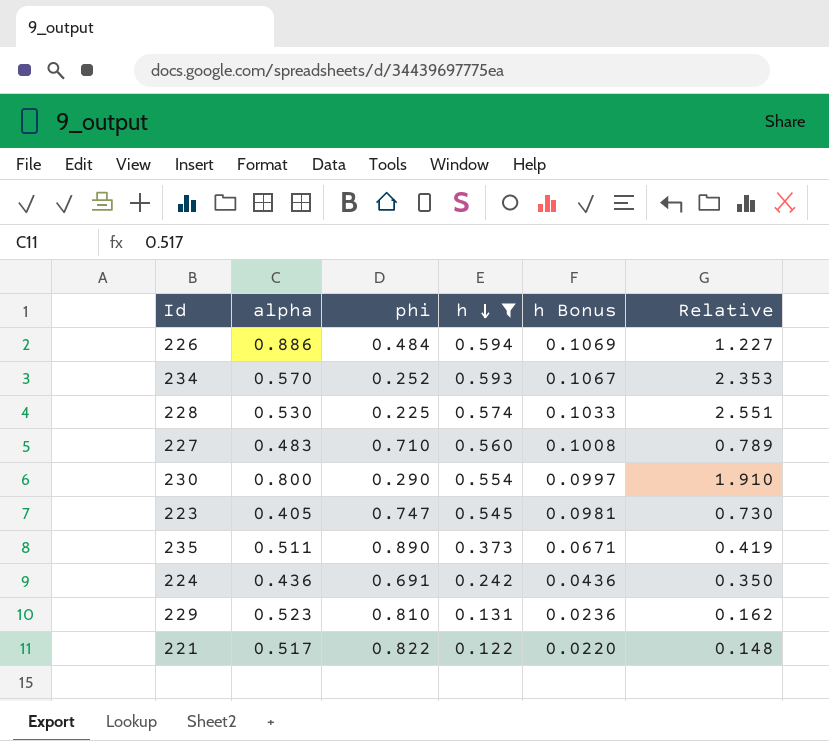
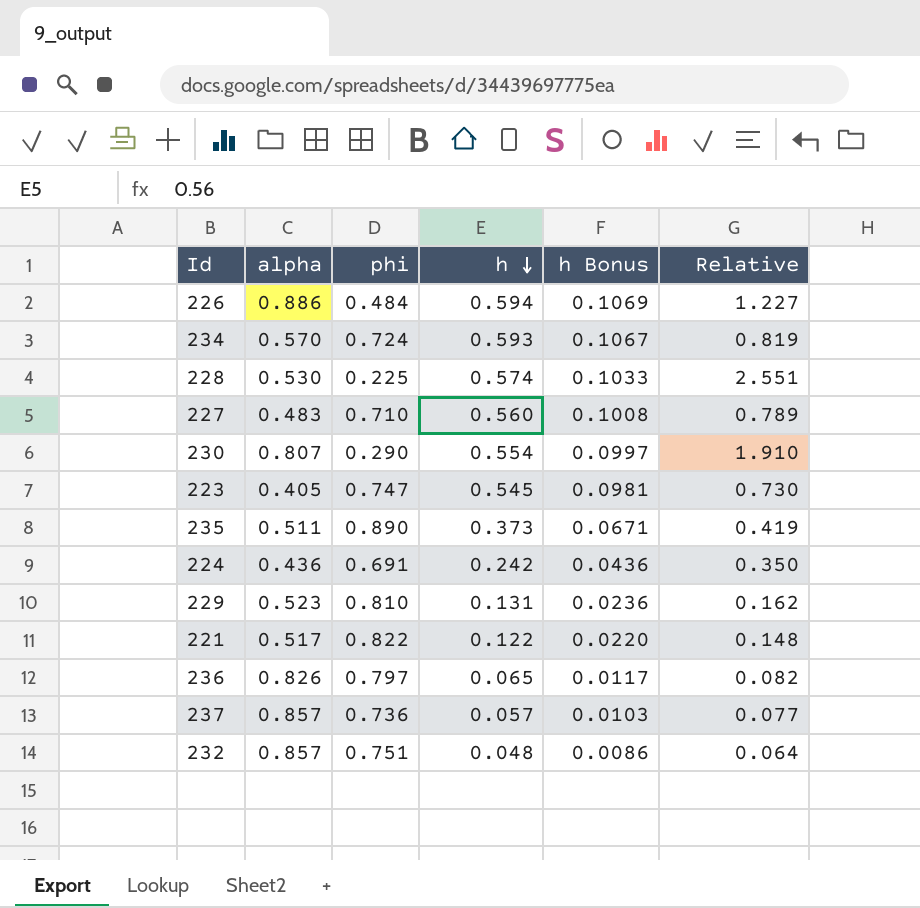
filter: h >= 0.122 -> none
234 | phi: 0.252 -> 0.724
234 | Relative: 2.353 -> 0.819
230 | alpha: 0.800 -> 0.807

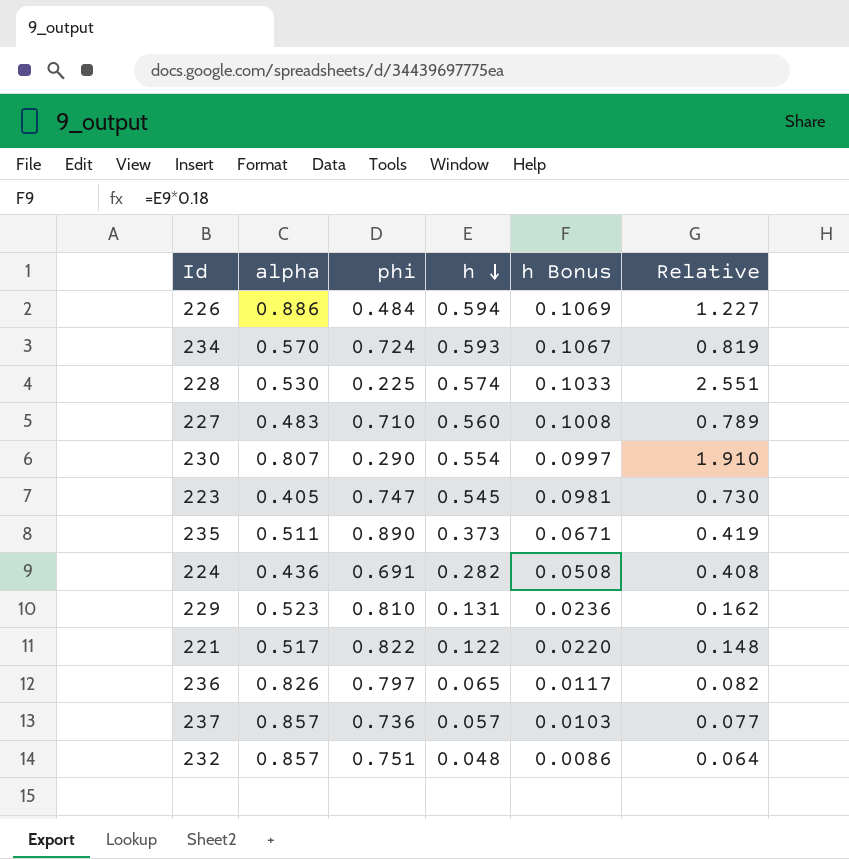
224 | h: 0.242 -> 0.282
224 | h Bonus: 0.0436 -> 0.0508
224 | Relative: 0.350 -> 0.408

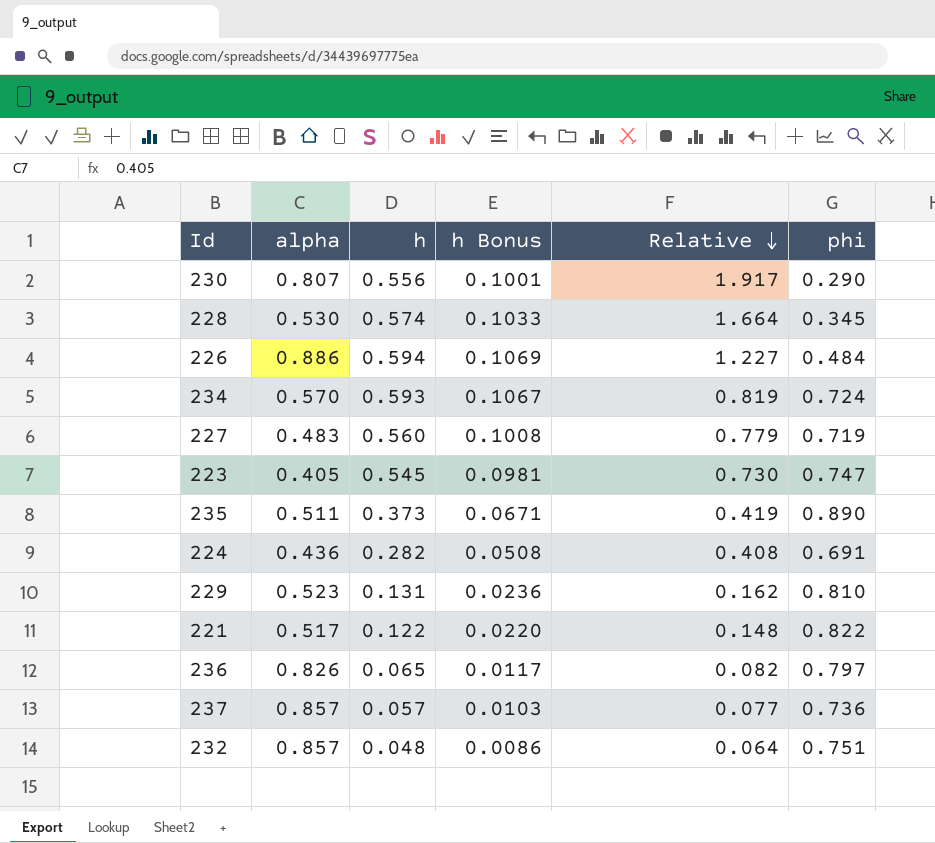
row order: h descending -> Relative descending
column phi | position: 3 -> 6
230 | h: 0.554 -> 0.556
230 | h Bonus: 0.0997 -> 0.1001
230 | Relative: 1.910 -> 1.917
228 | Relative: 2.551 -> 1.664
228 | phi: 0.225 -> 0.345
227 | Relative: 0.789 -> 0.779
227 | phi: 0.710 -> 0.719

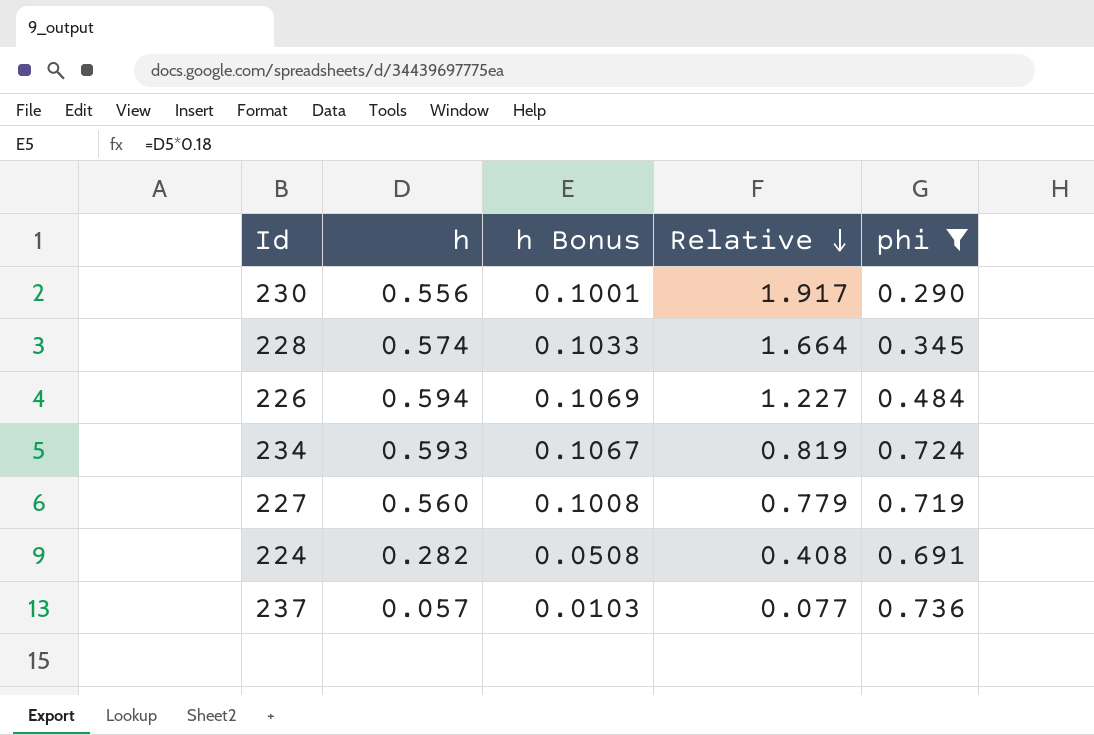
filter: none -> phi <= 0.736
column alpha | position: 2 -> none

